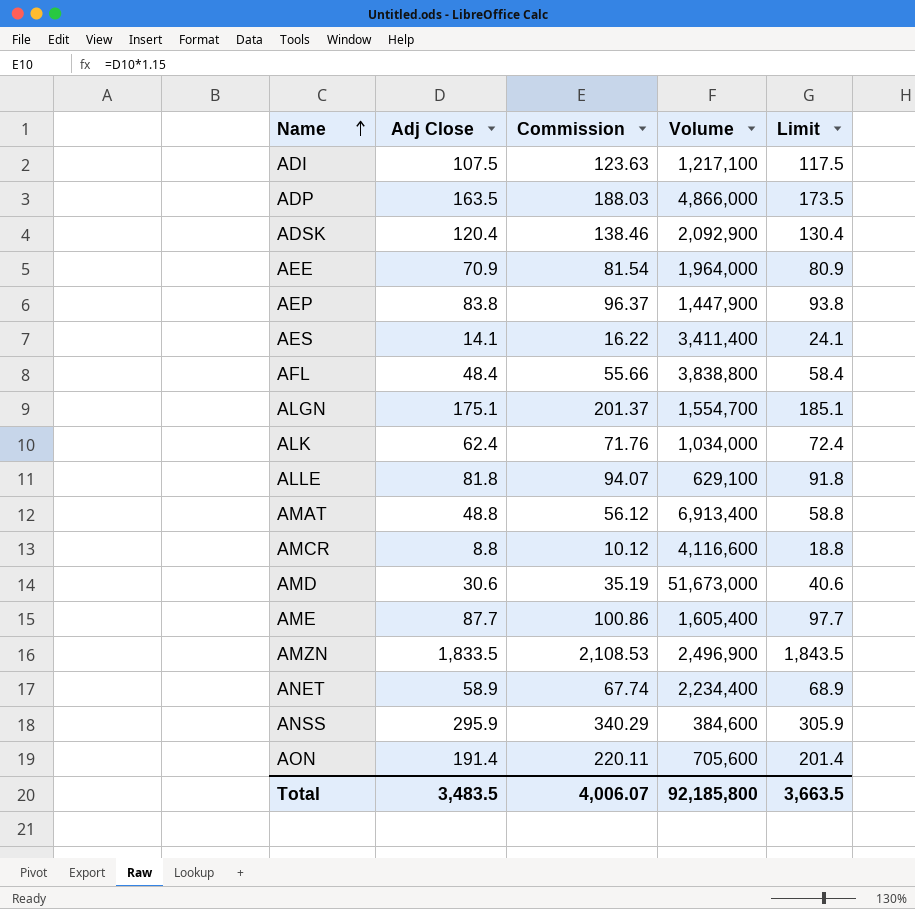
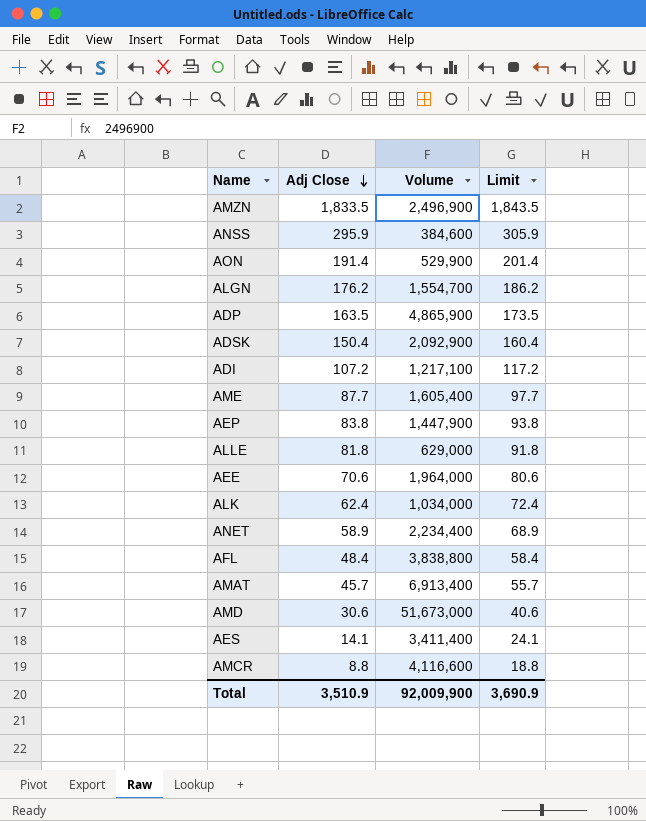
row order: Name ascending -> Adj Close descending
column Commission | formula: [Adj Close] * 1.15 -> none
AON | Volume: 705,600 -> 529,900
ALGN | Adj Close: 175.1 -> 176.2
ALGN | Limit: 185.1 -> 186.2
ADP | Volume: 4,866,000 -> 4,865,900
ADSK | Adj Close: 120.4 -> 150.4
ADSK | Limit: 130.4 -> 160.4
ADI | Adj Close: 107.5 -> 107.2
ADI | Limit: 117.5 -> 117.2
ALLE | Volume: 629,100 -> 629,000
AEE | Adj Close: 70.9 -> 70.6
AEE | Limit: 80.9 -> 80.6
AMAT | Adj Close: 48.8 -> 45.7
AMAT | Limit: 58.8 -> 55.7
Total | Adj Close: 3,483.5 -> 3,510.9
Total | Volume: 92,185,800 -> 92,009,900
Total | Limit: 3,663.5 -> 3,690.9

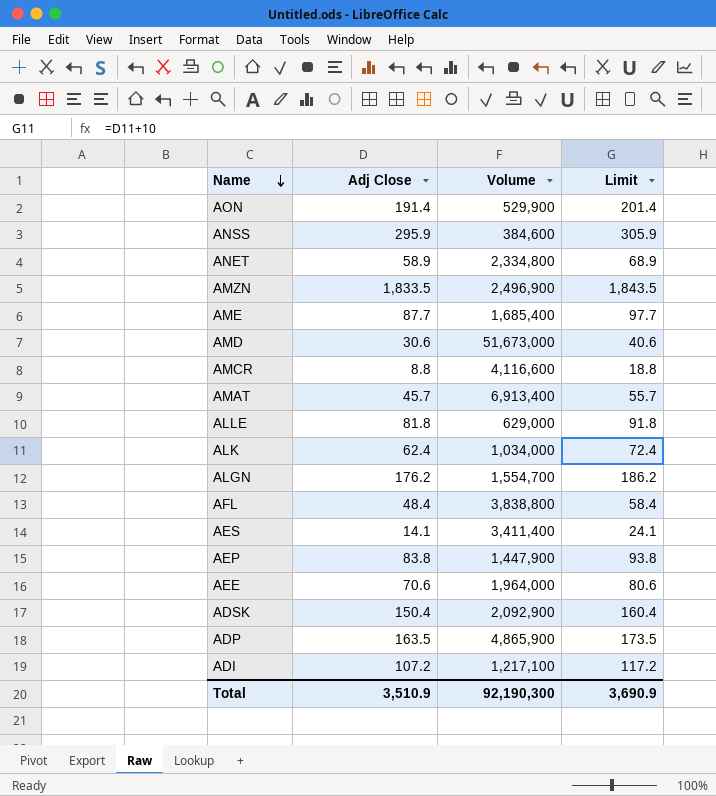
row order: Adj Close descending -> Name descending
ANET | Volume: 2,234,400 -> 2,334,800
AME | Volume: 1,605,400 -> 1,685,400
Total | Volume: 92,009,900 -> 92,190,300

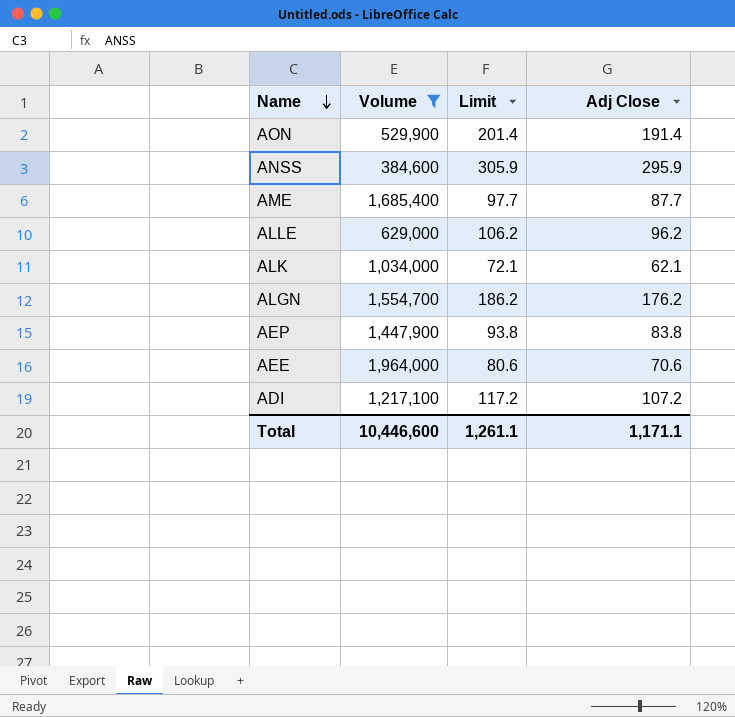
filter: none -> Volume <= 1,964,000
column Adj Close | position: 2 -> 4
ALLE | Limit: 91.8 -> 106.2
ALLE | Adj Close: 81.8 -> 96.2
ALK | Limit: 72.4 -> 72.1
ALK | Adj Close: 62.4 -> 62.1
Total | Volume: 92,190,300 -> 10,446,600
Total | Limit: 3,690.9 -> 1,261.1
Total | Adj Close: 3,510.9 -> 1,171.1

